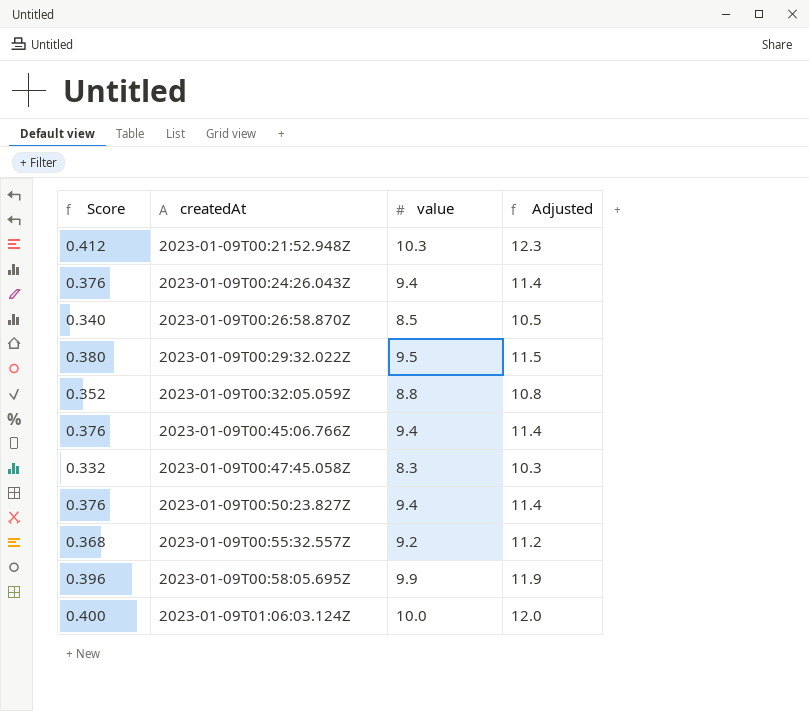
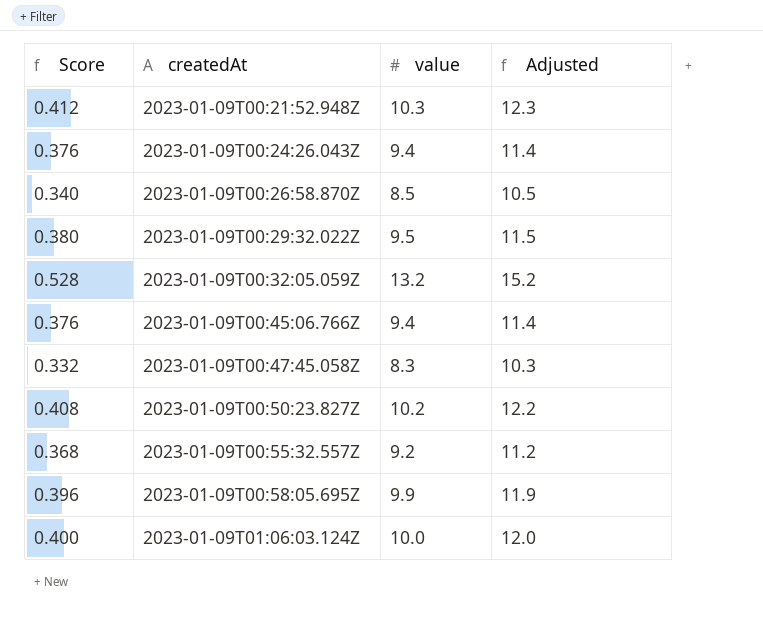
2023-01-09T00:32:05.059Z | Score: 0.352 -> 0.528
2023-01-09T00:32:05.059Z | value: 8.8 -> 13.2
2023-01-09T00:32:05.059Z | Adjusted: 10.8 -> 15.2
2023-01-09T00:50:23.827Z | Score: 0.376 -> 0.408
2023-01-09T00:50:23.827Z | value: 9.4 -> 10.2
2023-01-09T00:50:23.827Z | Adjusted: 11.4 -> 12.2

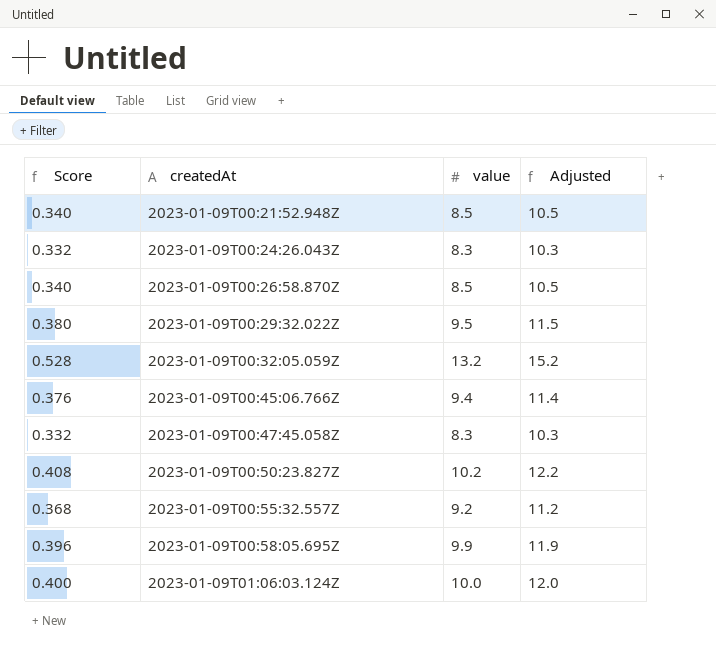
2023-01-09T00:21:52.948Z | Score: 0.412 -> 0.340
2023-01-09T00:21:52.948Z | value: 10.3 -> 8.5
2023-01-09T00:21:52.948Z | Adjusted: 12.3 -> 10.5
2023-01-09T00:24:26.043Z | Score: 0.376 -> 0.332
2023-01-09T00:24:26.043Z | value: 9.4 -> 8.3
2023-01-09T00:24:26.043Z | Adjusted: 11.4 -> 10.3

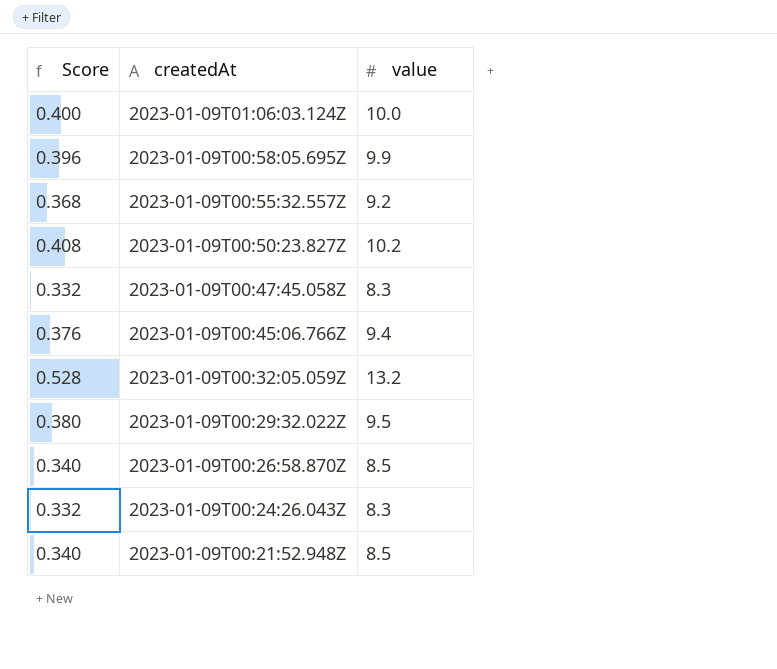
row order: createdAt ascending -> createdAt descending
column Adjusted | formula: [value] + 2 -> none

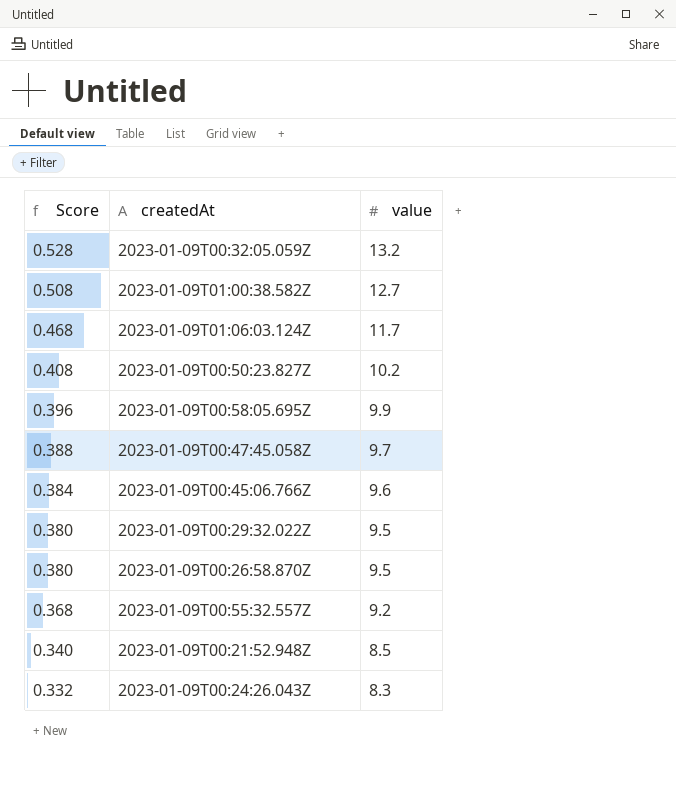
row order: createdAt descending -> Score descending
row 2023-01-09T01:00:38.582Z: none -> 0.508 | 12.7
2023-01-09T01:06:03.124Z | Score: 0.400 -> 0.468
2023-01-09T01:06:03.124Z | value: 10.0 -> 11.7
2023-01-09T00:47:45.058Z | Score: 0.332 -> 0.388
2023-01-09T00:47:45.058Z | value: 8.3 -> 9.7
2023-01-09T00:45:06.766Z | Score: 0.376 -> 0.384
2023-01-09T00:45:06.766Z | value: 9.4 -> 9.6
2023-01-09T00:26:58.870Z | Score: 0.340 -> 0.380
2023-01-09T00:26:58.870Z | value: 8.5 -> 9.5

